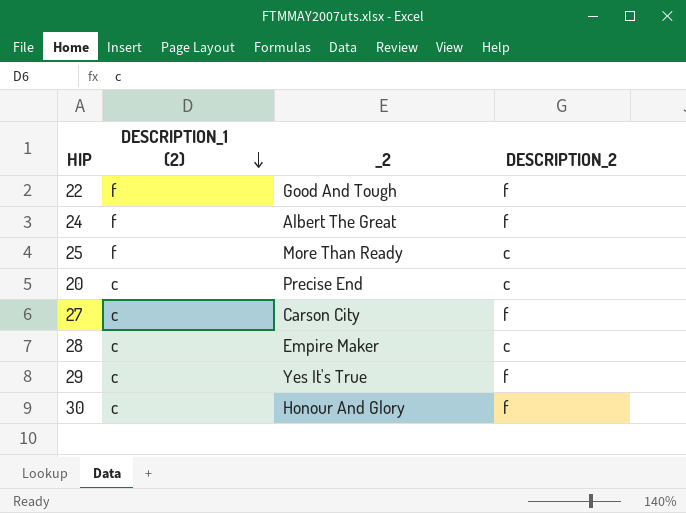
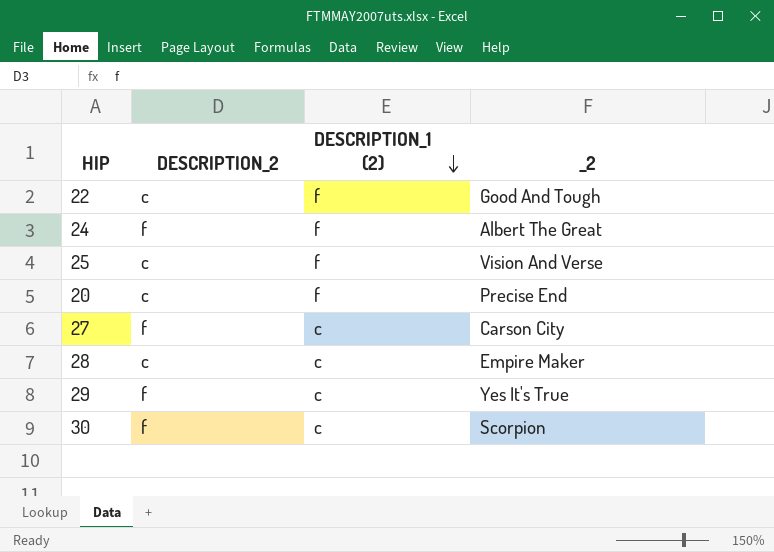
column DESCRIPTION_2 | position: 4 -> 2
22 | DESCRIPTION_2: f -> c
25 | _2: More Than Ready -> Vision And Verse
20 | DESCRIPTION_1 (2): c -> f
30 | _2: Honour And Glory -> Scorpion

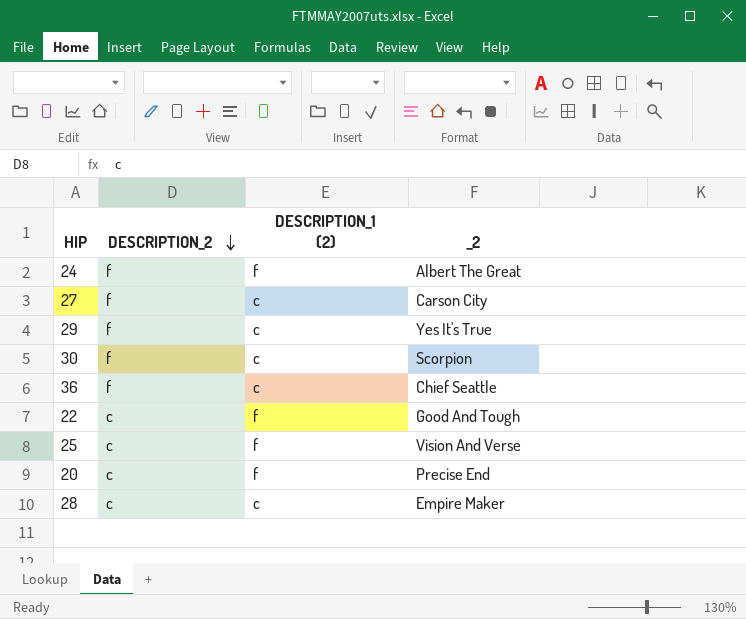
row order: DESCRIPTION_1 (2) descending -> DESCRIPTION_2 descending
row 36: none -> f | c | Chief Seattle

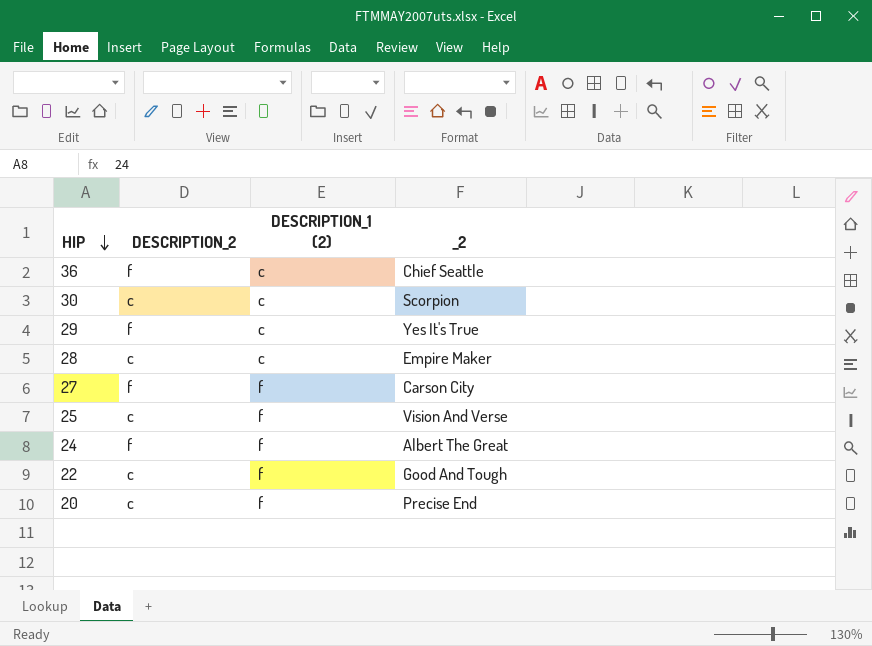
row order: DESCRIPTION_2 descending -> HIP descending
30 | DESCRIPTION_2: f -> c
27 | DESCRIPTION_1 (2): c -> f

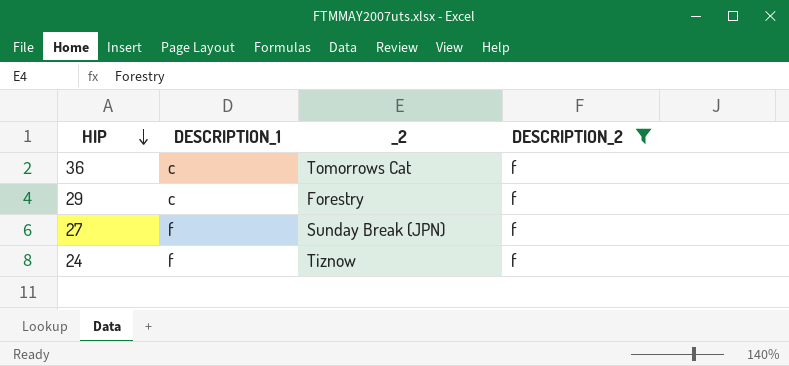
filter: none -> DESCRIPTION_2 = f
column name: DESCRIPTION_1 (2) -> DESCRIPTION_1
column DESCRIPTION_2 | position: 2 -> 4
36 | _2: Chief Seattle -> Tomorrows Cat
29 | _2: Yes It's True -> Forestry
27 | _2: Carson City -> Sunday Break (JPN)
24 | _2: Albert The Great -> Tiznow

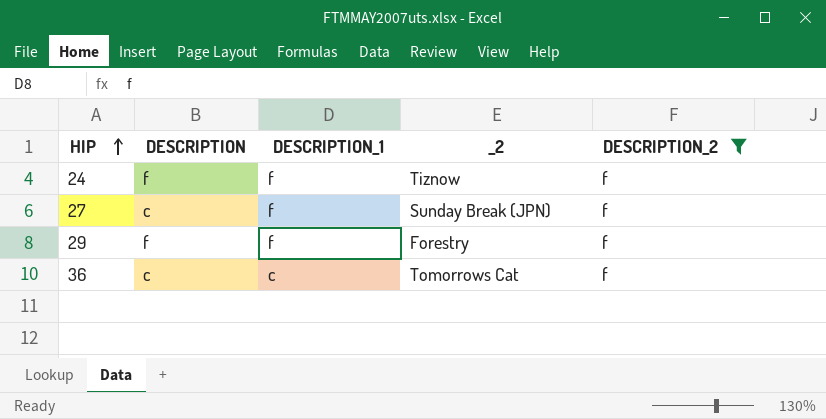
row order: HIP descending -> HIP ascending
column DESCRIPTION | position: none -> 2
29 | DESCRIPTION_1: c -> f

